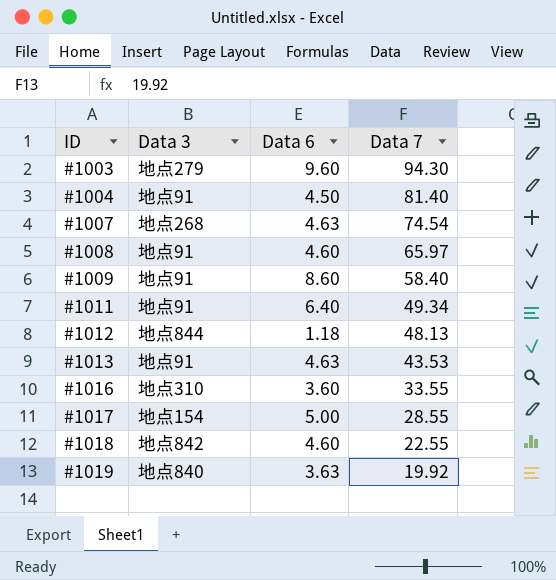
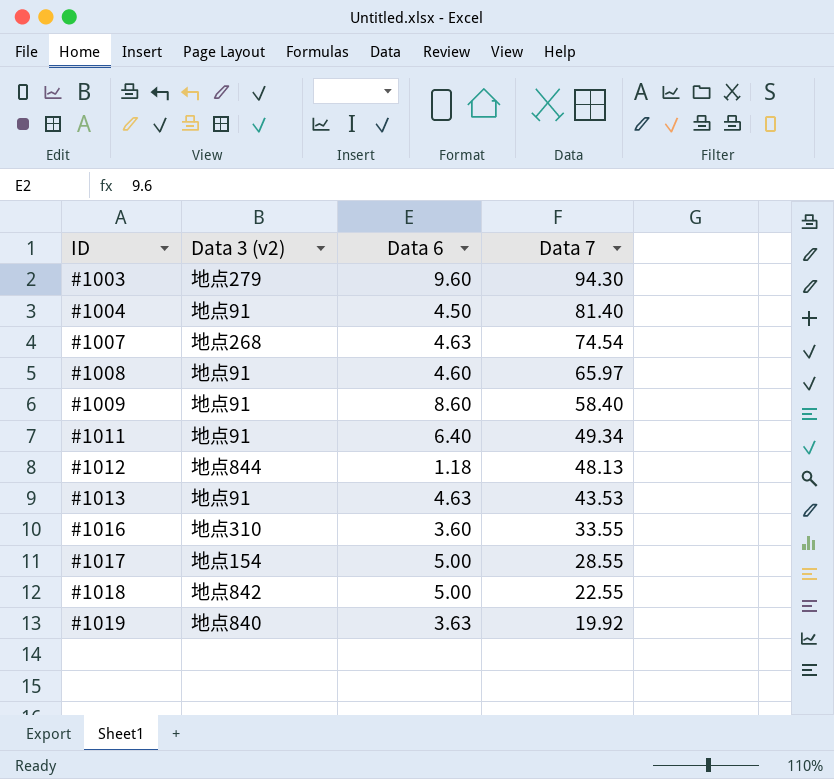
column name: Data 3 -> Data 3 (v2)
#1018 | Data 6: 4.60 -> 5.00

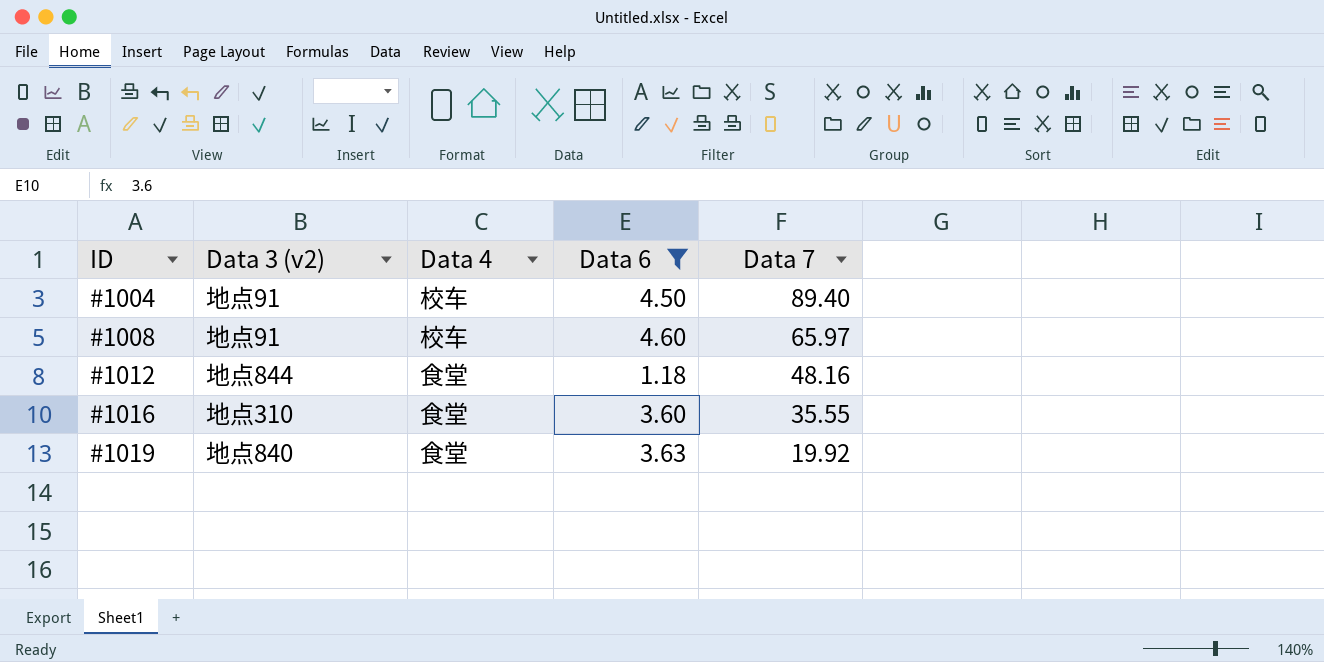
filter: none -> Data 6 <= 4.60
column Data 4 | position: none -> 3
#1004 | Data 7: 81.40 -> 89.40
#1012 | Data 7: 48.13 -> 48.16
#1016 | Data 7: 33.55 -> 35.55

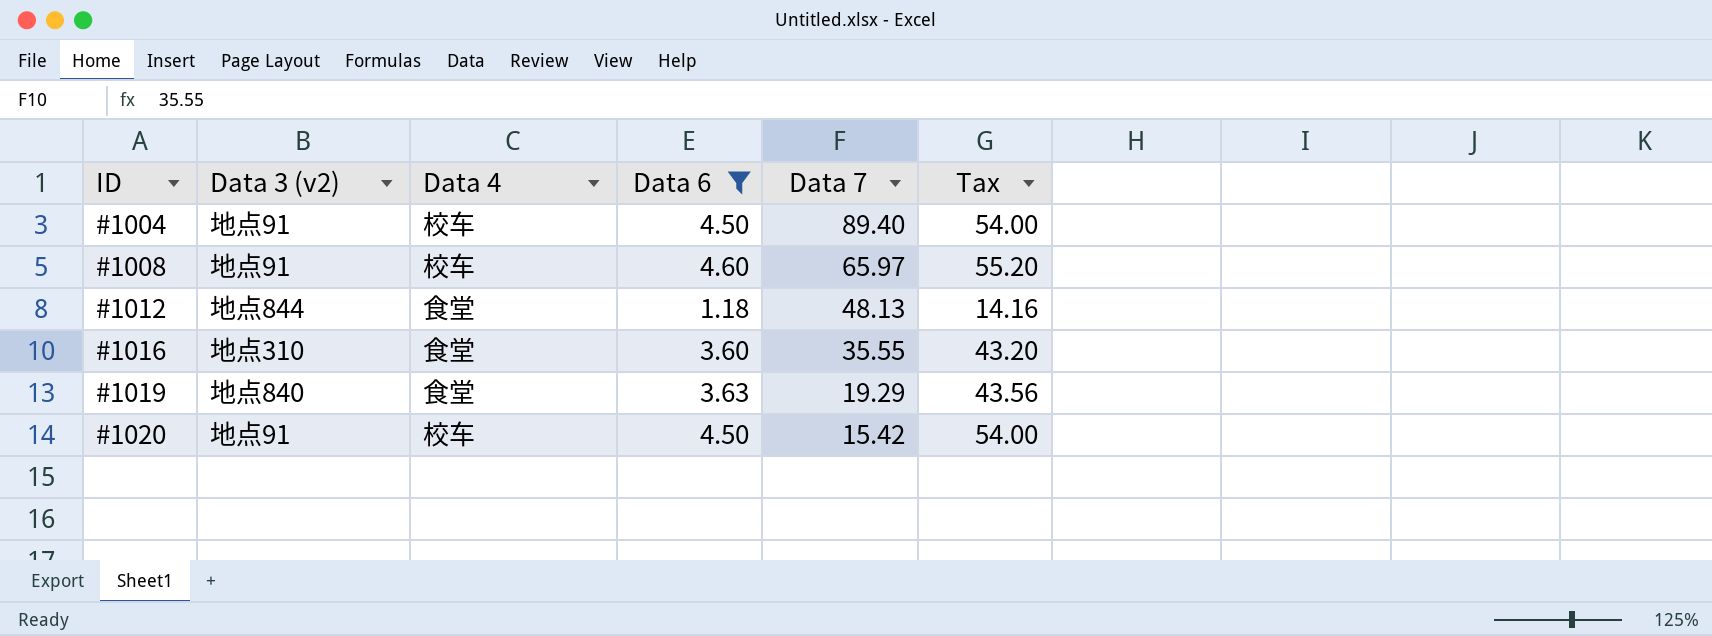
column Tax | formula: none -> [Data 6] * 12
#1012 | Data 7: 48.16 -> 48.13
#1019 | Data 7: 19.92 -> 19.29
row #1020: none -> 地点91 | 校车 | 4.50 | 15.42 | 54.00

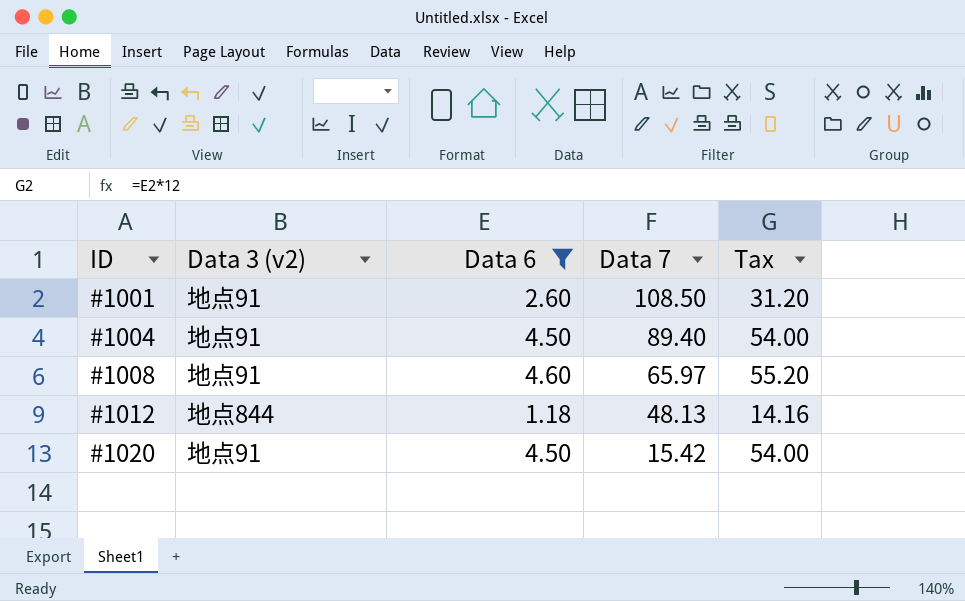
column Data 4 | position: 3 -> none
row #1016: 地点310 | 食堂 | 3.60 | 35.55 | 43.20 -> none
row #1019: 地点840 | 食堂 | 3.63 | 19.29 | 43.56 -> none
row #1001: none -> 地点91 | 2.60 | 108.50 | 31.20

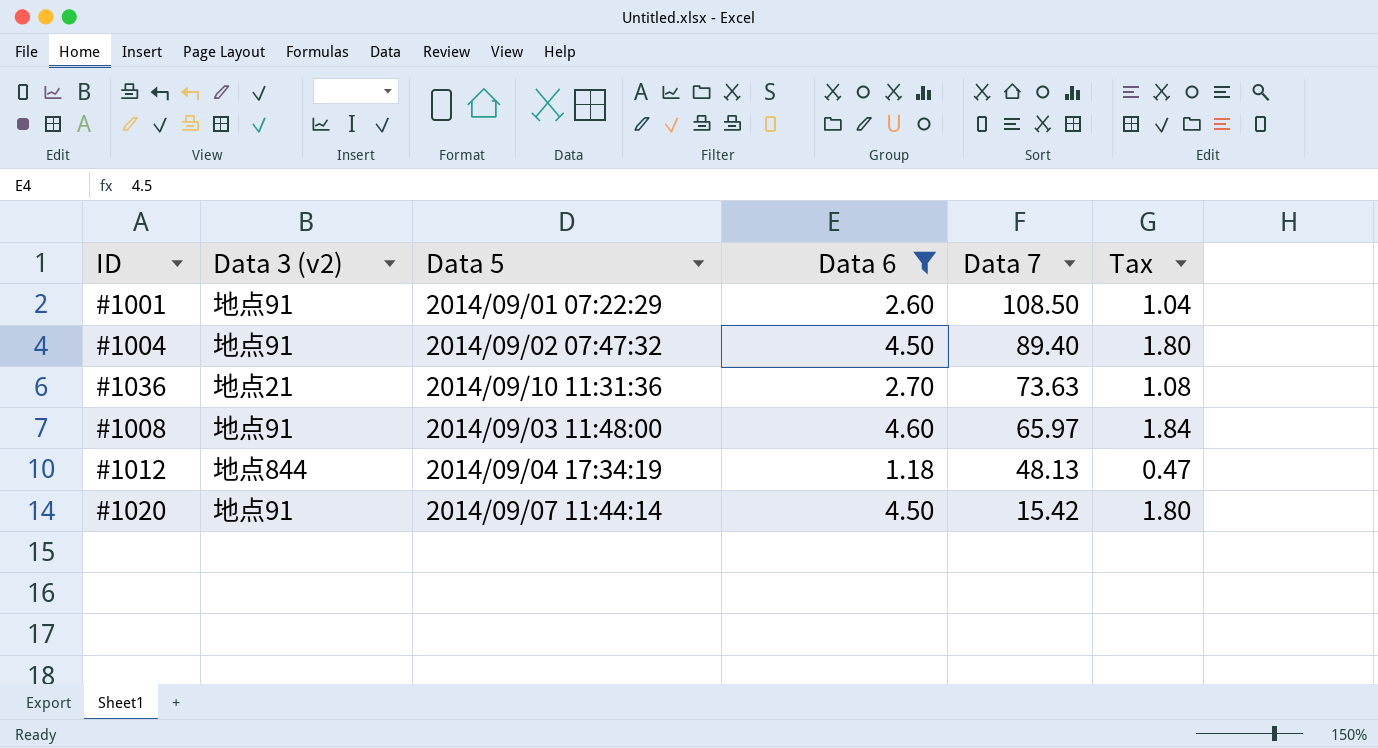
column Data 5 | position: none -> 3
column Tax | formula: [Data 6] * 12 -> [Data 6] * 0.4
row #1036: none -> 地点21 | 2014/09/10 11:31:36 | 2.70 | 73.63 | 1.08

